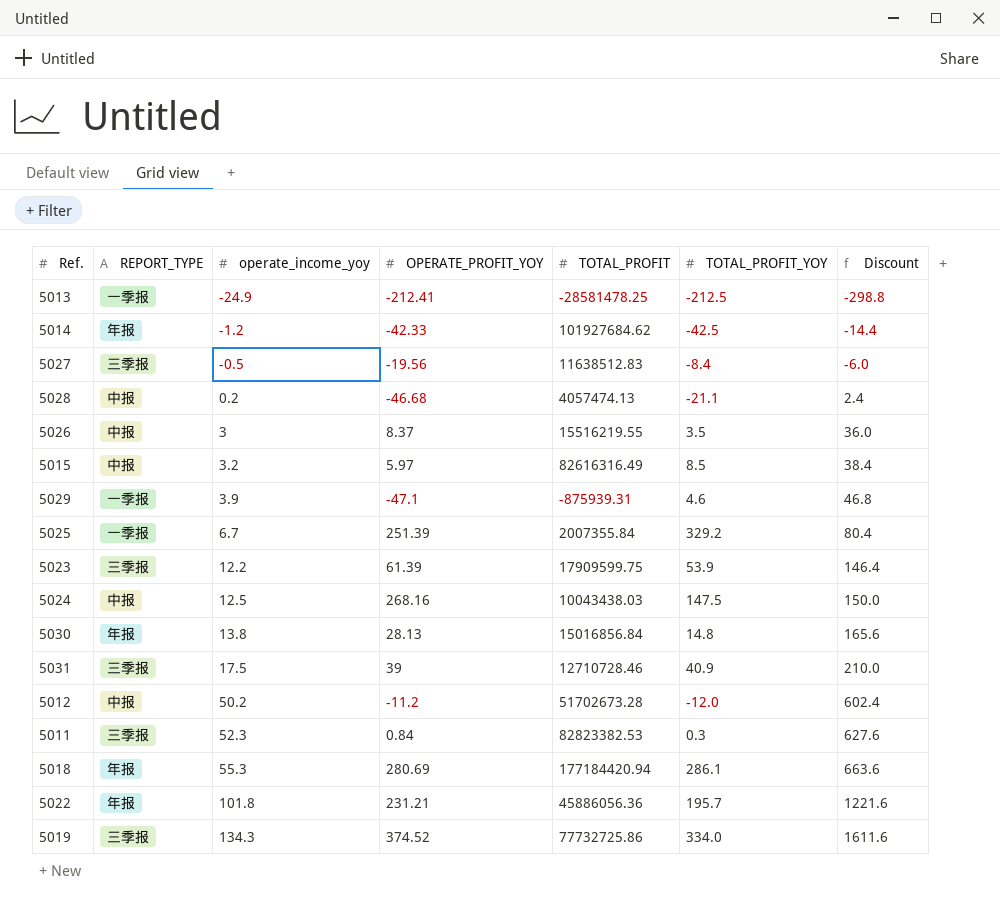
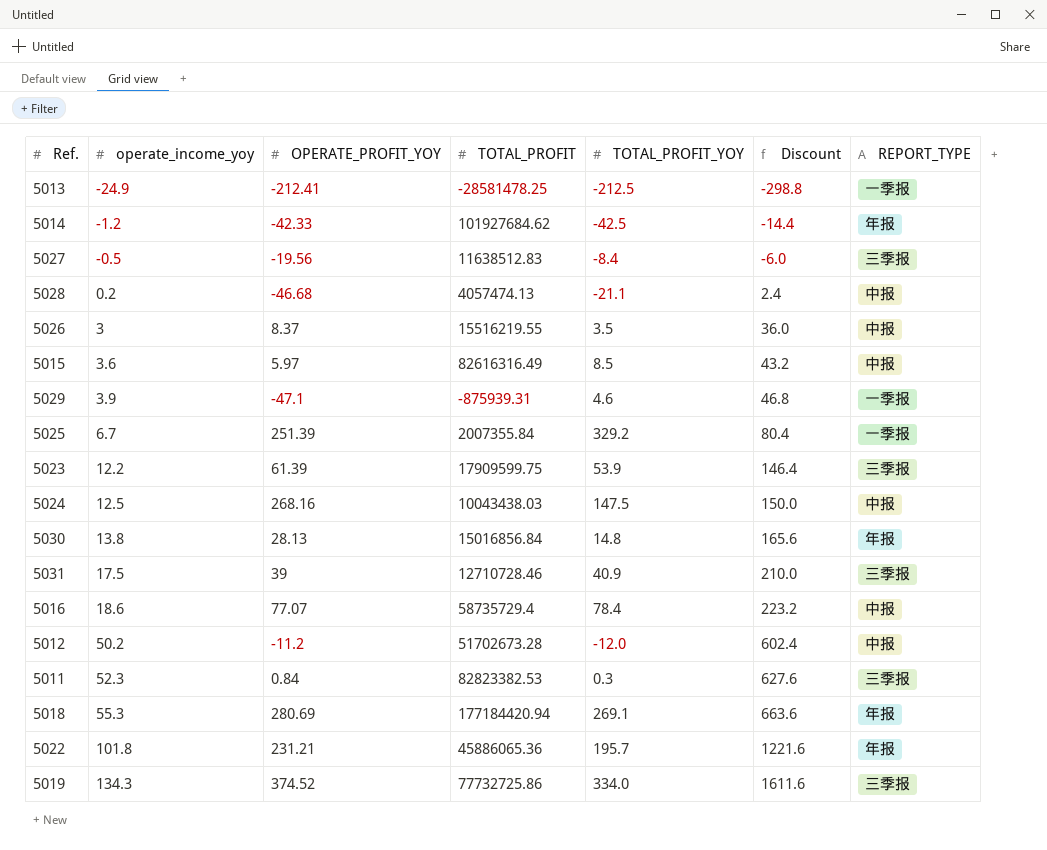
column REPORT_TYPE | position: 2 -> 7
5015 | operate_income_yoy: 3.2 -> 3.6
5015 | Discount: 38.4 -> 43.2
row 5016: none -> 18.6 | 77.07 | 58735729.4 | 78.4 | 223.2 | 中报
5018 | TOTAL_PROFIT_YOY: 286.1 -> 269.1
5022 | TOTAL_PROFIT: 45886056.36 -> 45886065.36

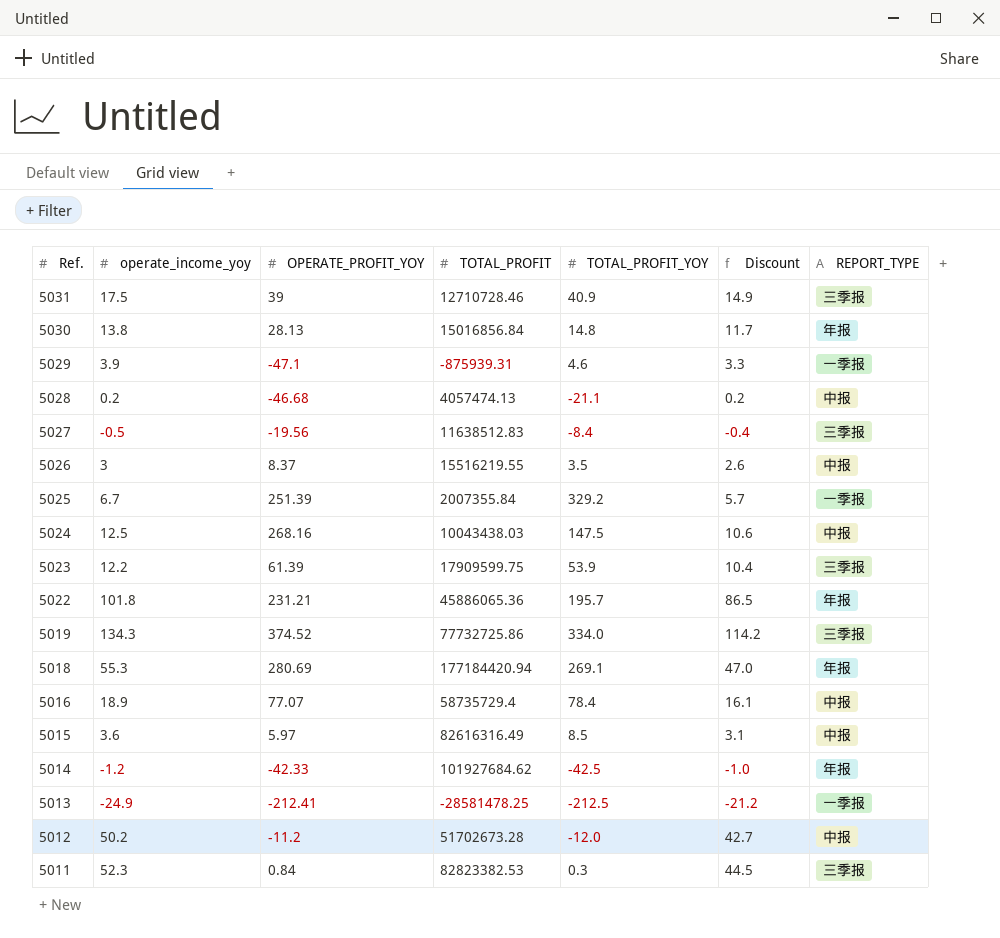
row order: operate_income_yoy ascending -> Ref. descending
column Discount | formula: [operate_income_yoy] * 12 -> [operate_income_yoy] * 0.85
5016 | operate_income_yoy: 18.6 -> 18.9

